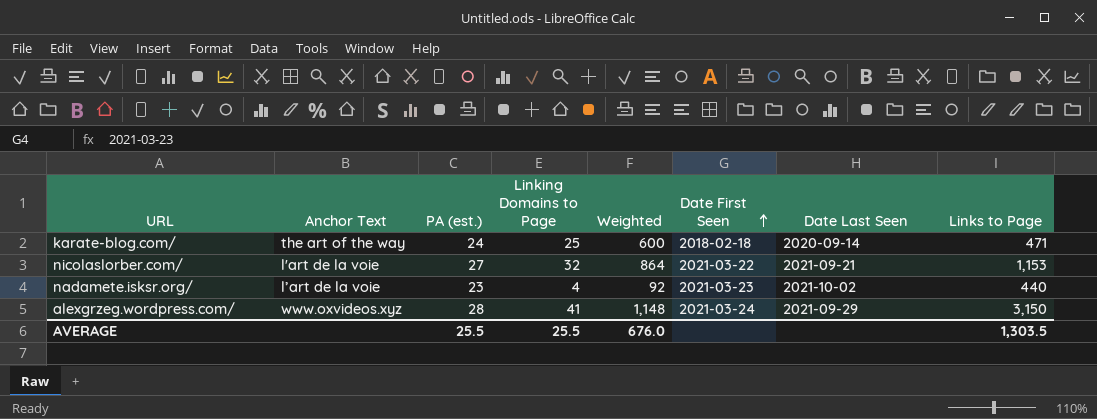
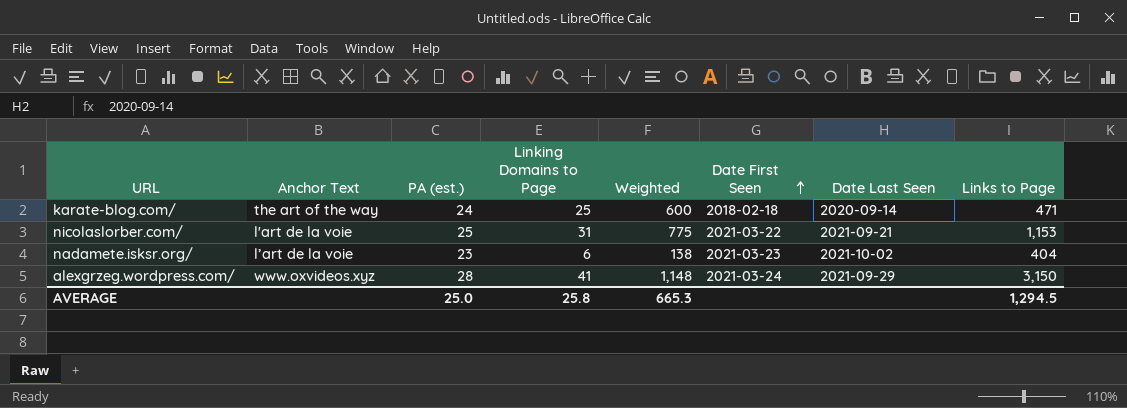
nicolaslorber.com/ | PA (est.): 27 -> 25
nicolaslorber.com/ | Linking Domains to Page: 32 -> 31
nicolaslorber.com/ | Weighted: 864 -> 775
nadamete.isksr.org/ | Linking Domains to Page: 4 -> 6
nadamete.isksr.org/ | Weighted: 92 -> 138
nadamete.isksr.org/ | Links to Page: 440 -> 404
AVERAGE | PA (est.): 25.5 -> 25.0
AVERAGE | Linking Domains to Page: 25.5 -> 25.8
AVERAGE | Weighted: 676.0 -> 665.3
AVERAGE | Links to Page: 1,303.5 -> 1,294.5

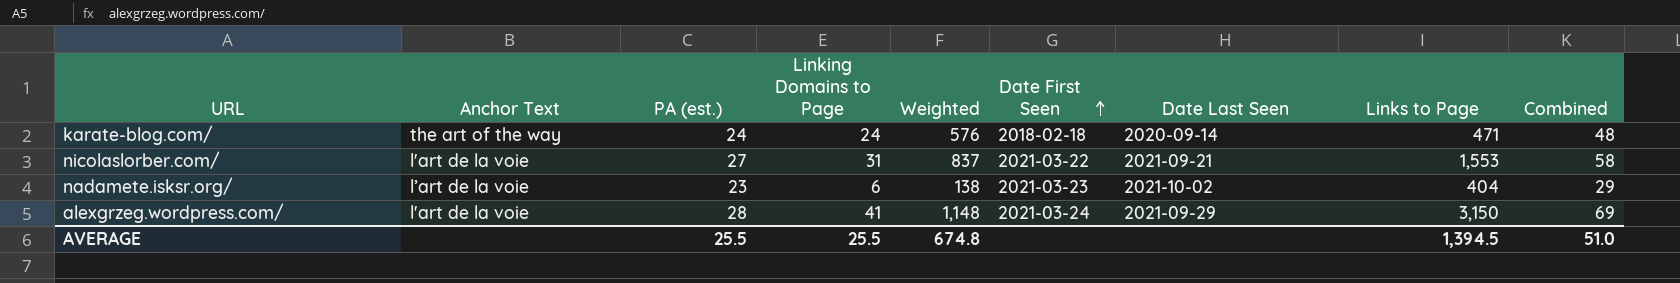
column Combined | formula: none -> [PA (est.)] + [Linking Domains to Page]
karate-blog.com/ | Linking Domains to Page: 25 -> 24
karate-blog.com/ | Weighted: 600 -> 576
nicolaslorber.com/ | PA (est.): 25 -> 27
nicolaslorber.com/ | Weighted: 775 -> 837
nicolaslorber.com/ | Links to Page: 1,153 -> 1,553
alexgrzeg.wordpress.com/ | Anchor Text: www.oxvideos.xyz -> l'art de la voie
AVERAGE | PA (est.): 25.0 -> 25.5
AVERAGE | Linking Domains to Page: 25.8 -> 25.5
AVERAGE | Weighted: 665.3 -> 674.8
AVERAGE | Links to Page: 1,294.5 -> 1,394.5

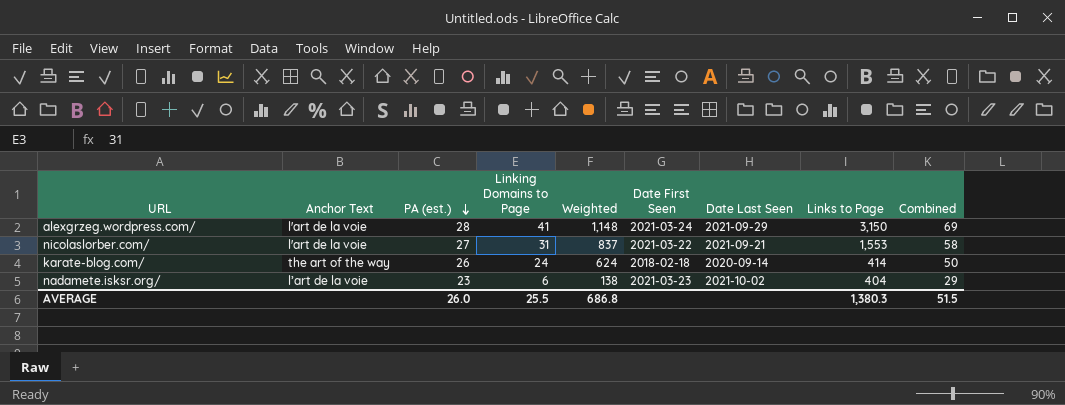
row order: Date First Seen ascending -> PA (est.) descending
karate-blog.com/ | PA (est.): 24 -> 26
karate-blog.com/ | Weighted: 576 -> 624
karate-blog.com/ | Links to Page: 471 -> 414
karate-blog.com/ | Combined: 48 -> 50
AVERAGE | PA (est.): 25.5 -> 26.0
AVERAGE | Weighted: 674.8 -> 686.8
AVERAGE | Links to Page: 1,394.5 -> 1,380.3
AVERAGE | Combined: 51.0 -> 51.5

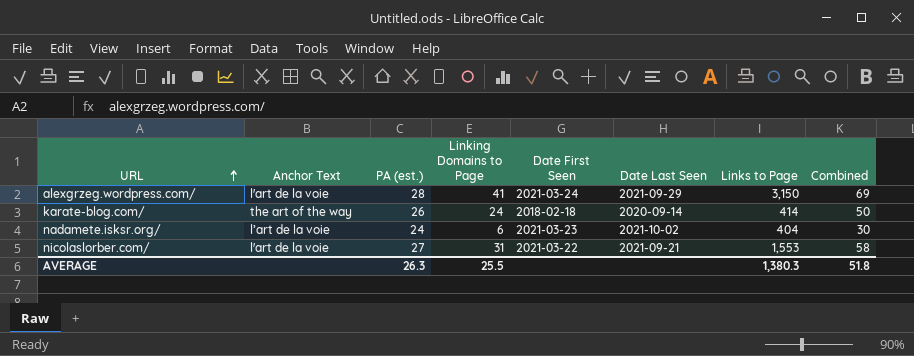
row order: PA (est.) descending -> URL ascending
column Weighted | formula: [PA (est.)] * [Linking Domains to Page] -> none
nadamete.isksr.org/ | PA (est.): 23 -> 24
nadamete.isksr.org/ | Combined: 29 -> 30
AVERAGE | PA (est.): 26.0 -> 26.3
AVERAGE | Combined: 51.5 -> 51.8

